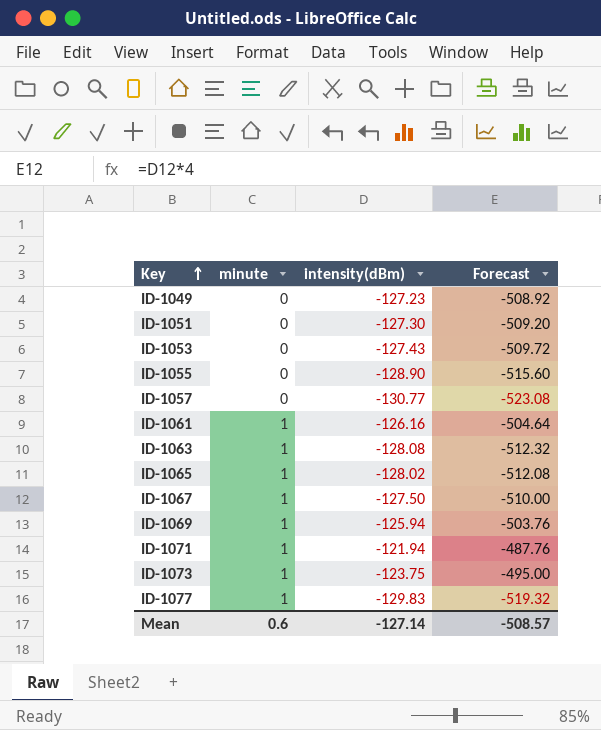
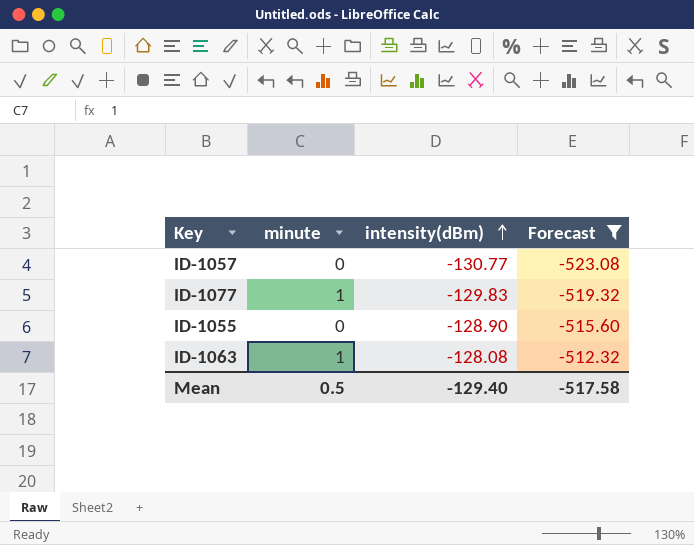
filter: none -> Forecast <= -512.32
row order: Key ascending -> intensity(dBm) ascending
Mean | minute: 0.6 -> 0.5
Mean | intensity(dBm): -127.14 -> -129.40
Mean | Forecast: -508.57 -> -517.58

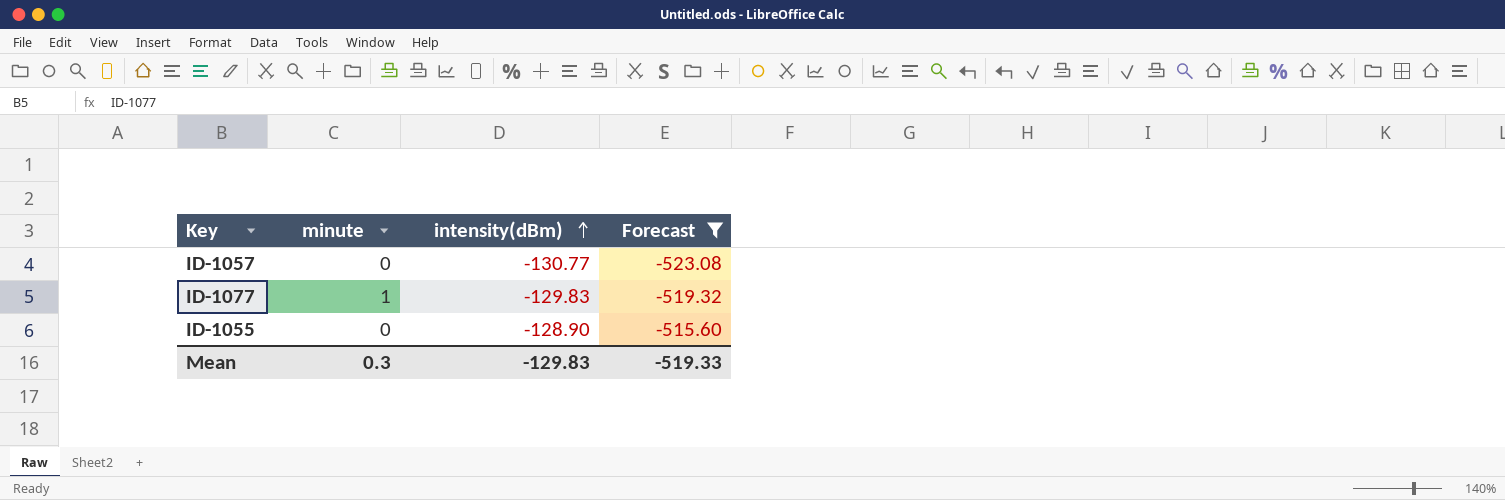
row ID-1063: 1 | -128.08 | -512.32 -> none
Mean | minute: 0.5 -> 0.3
Mean | intensity(dBm): -129.40 -> -129.83
Mean | Forecast: -517.58 -> -519.33

